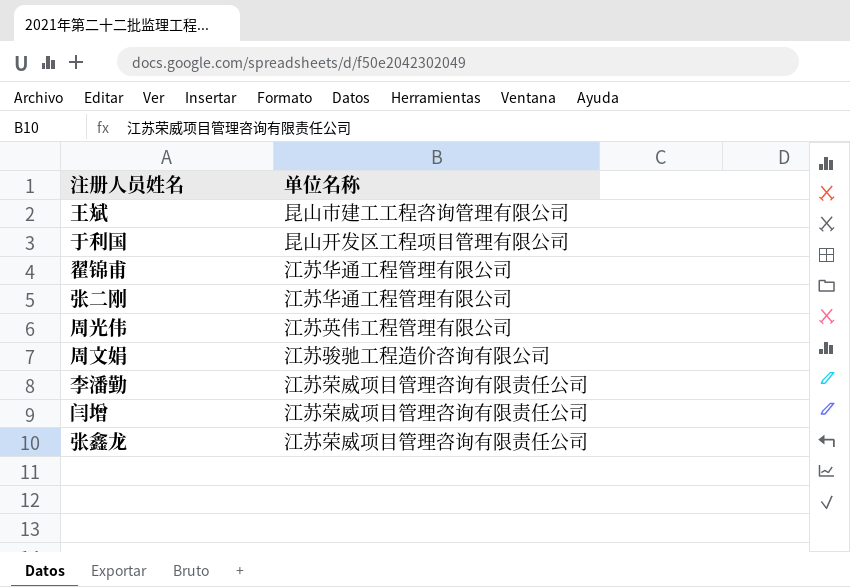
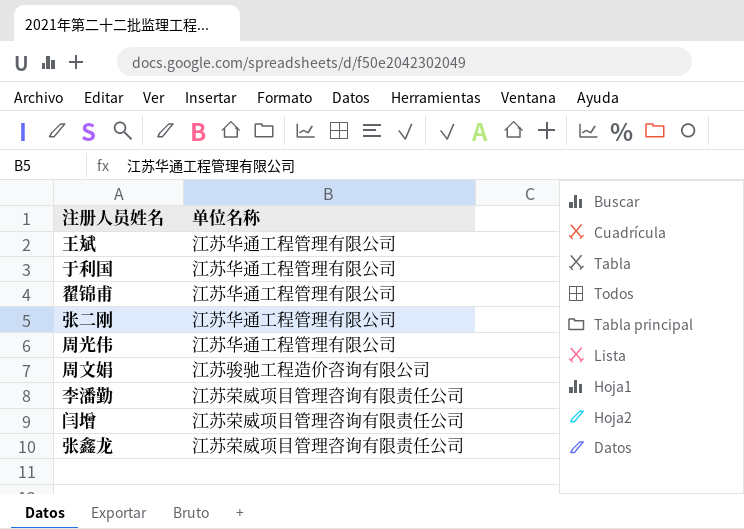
王斌 | 单位名称: 昆山市建工工程咨询管理有限公司 -> 江苏华通工程管理有限公司
于利国 | 单位名称: 昆山开发区工程项目管理有限公司 -> 江苏华通工程管理有限公司
周光伟 | 单位名称: 江苏英伟工程管理有限公司 -> 江苏华通工程管理有限公司

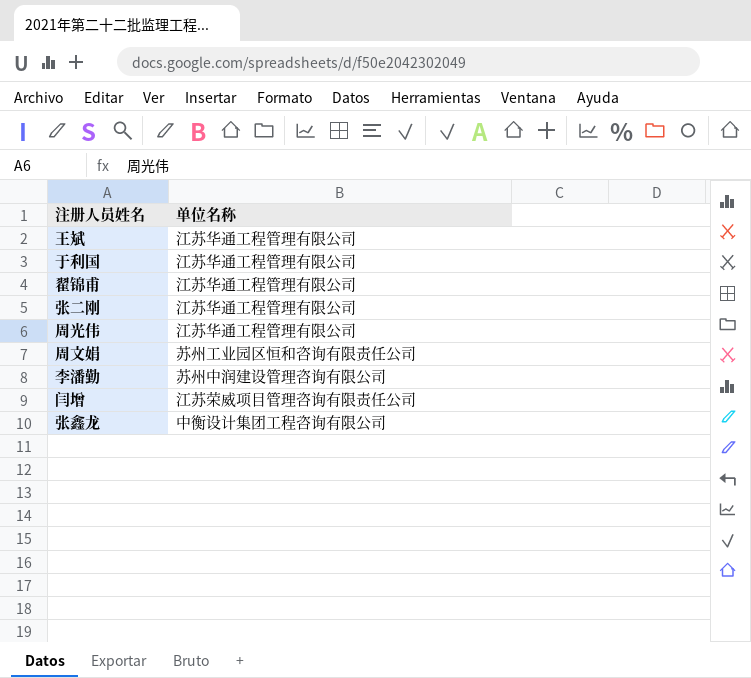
周文娟 | 单位名称: 江苏骏驰工程造价咨询有限公司 -> 苏州工业园区恒和咨询有限责任公司
李潘勤 | 单位名称: 江苏荣威项目管理咨询有限责任公司 -> 苏州中润建设管理咨询有限公司
张鑫龙 | 单位名称: 江苏荣威项目管理咨询有限责任公司 -> 中衡设计集团工程咨询有限公司

